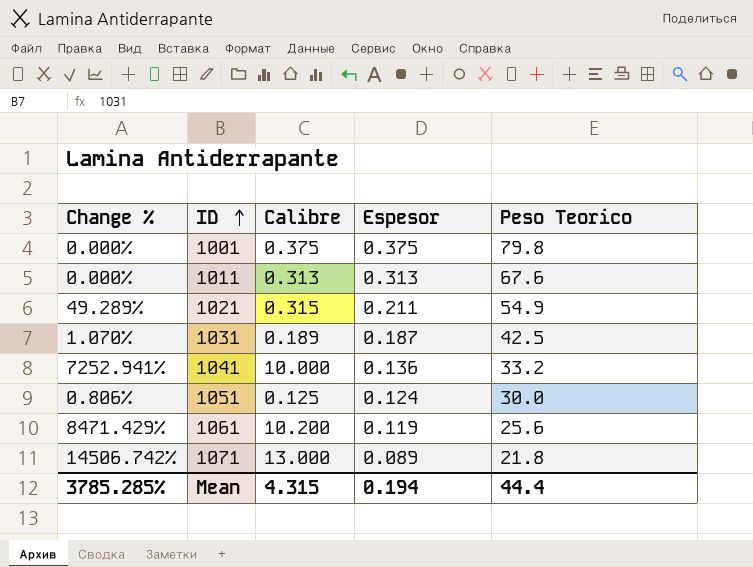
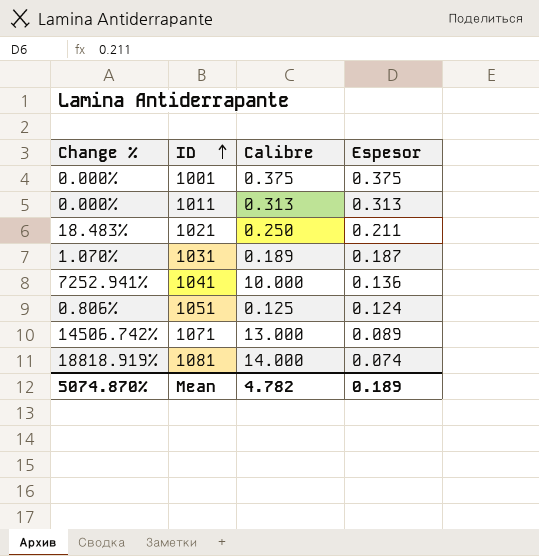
column Peso Teorico | position: 5 -> none
row 1061: 8471.429% | 10.200 | 0.119 | 25.6 -> none
1021 | Change %: 49.289% -> 18.483%
1021 | Calibre: 0.315 -> 0.250
row 1081: none -> 18818.919% | 14.000 | 0.074
Mean | Change %: 3785.285% -> 5074.870%
Mean | Calibre: 4.315 -> 4.782
Mean | Espesor: 0.194 -> 0.189

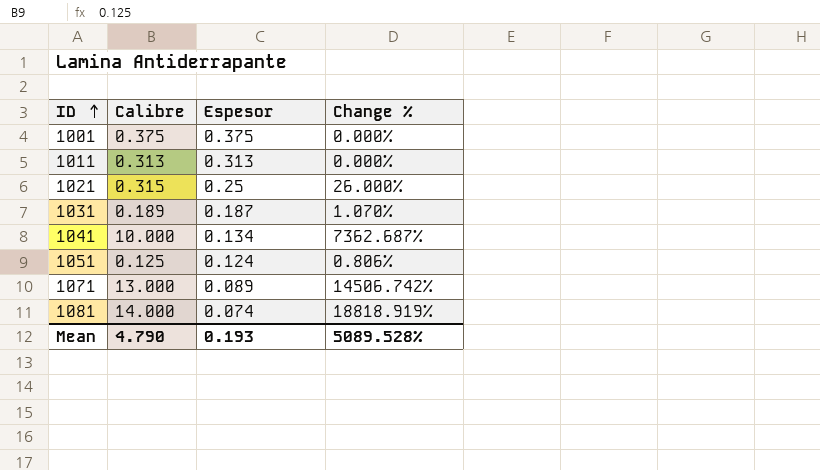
column Change % | position: 1 -> 4
1021 | Calibre: 0.250 -> 0.315
1021 | Espesor: 0.211 -> 0.25
1021 | Change %: 18.483% -> 26.000%
1041 | Espesor: 0.136 -> 0.134
1041 | Change %: 7252.941% -> 7362.687%
Mean | Calibre: 4.782 -> 4.790
Mean | Espesor: 0.189 -> 0.193
Mean | Change %: 5074.870% -> 5089.528%

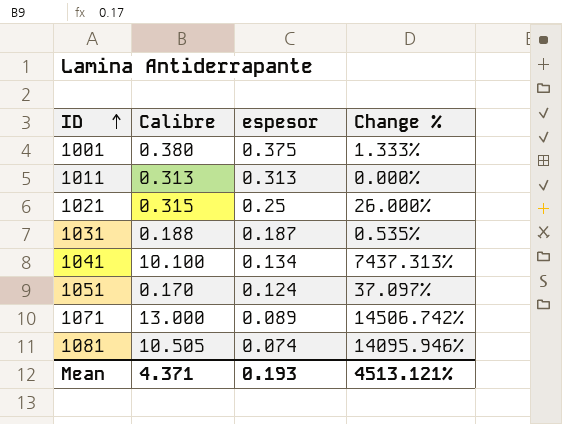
column name: Espesor -> espesor
1001 | Calibre: 0.375 -> 0.380
1001 | Change %: 0.000% -> 1.333%
1031 | Calibre: 0.189 -> 0.188
1031 | Change %: 1.070% -> 0.535%
1041 | Calibre: 10.000 -> 10.100
1041 | Change %: 7362.687% -> 7437.313%
1051 | Calibre: 0.125 -> 0.170
1051 | Change %: 0.806% -> 37.097%
1081 | Calibre: 14.000 -> 10.505
1081 | Change %: 18818.919% -> 14095.946%
Mean | Calibre: 4.790 -> 4.371
Mean | Change %: 5089.528% -> 4513.121%

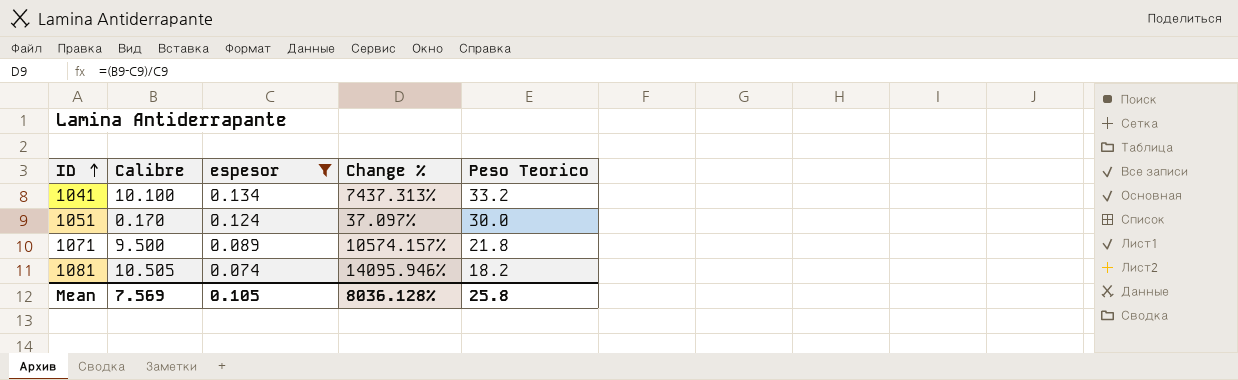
filter: none -> espesor <= 0.134
column Peso Teorico | position: none -> 5
1071 | Calibre: 13.000 -> 9.500
1071 | Change %: 14506.742% -> 10574.157%
Mean | Calibre: 4.371 -> 7.569
Mean | espesor: 0.193 -> 0.105
Mean | Change %: 4513.121% -> 8036.128%

